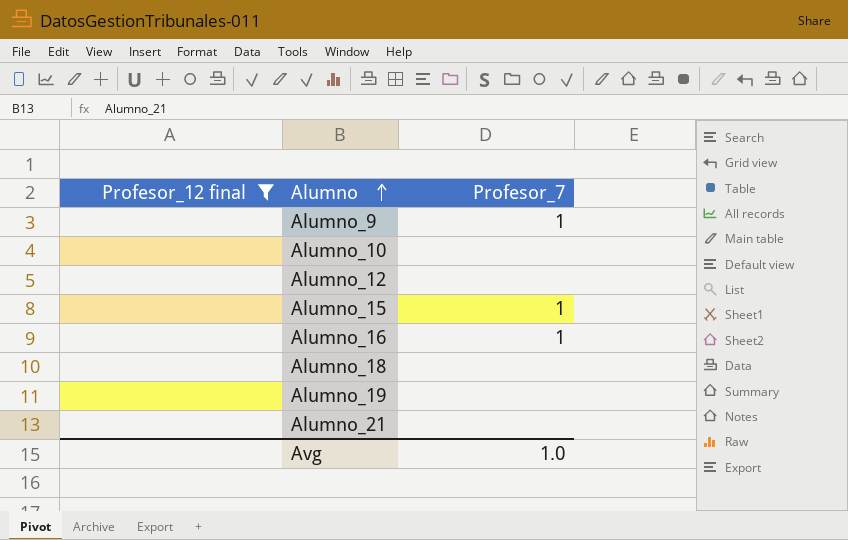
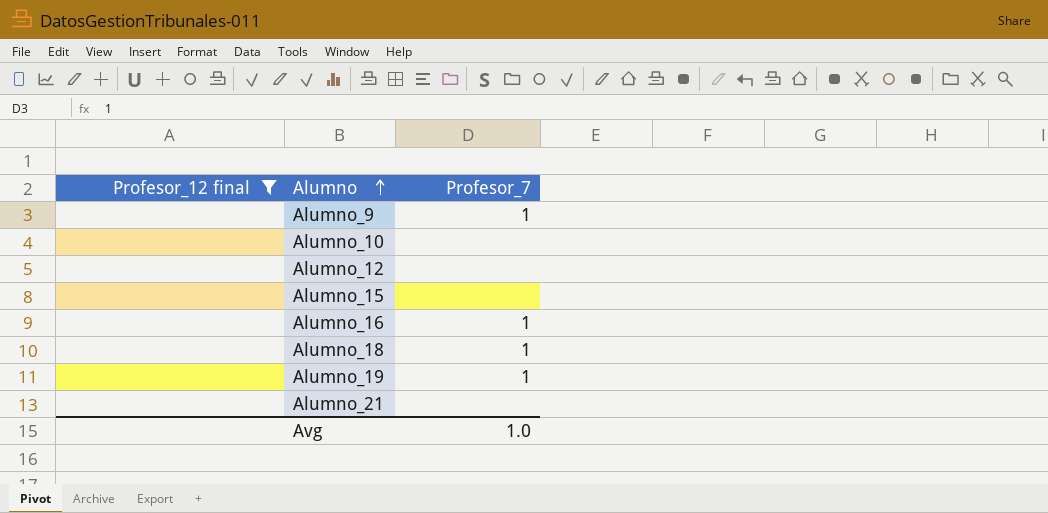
Alumno_15 | Profesor_7: 1 -> none
Alumno_18 | Profesor_7: none -> 1
Alumno_19 | Profesor_7: none -> 1

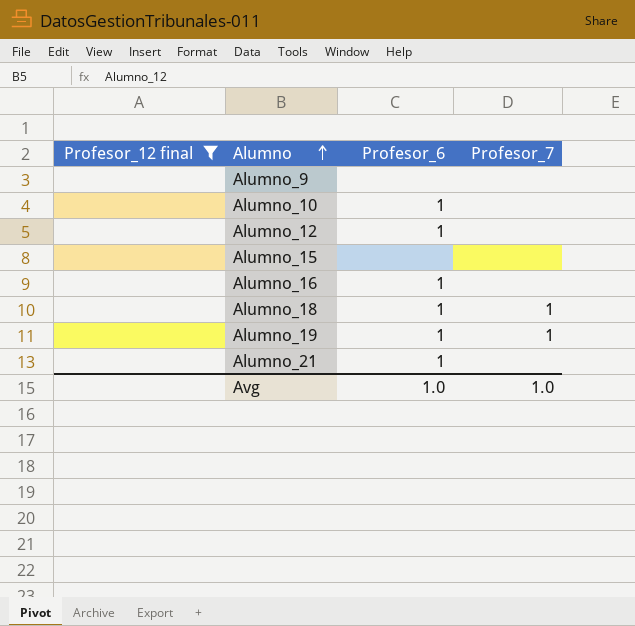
column Profesor_6 | position: none -> 3
Alumno_9 | Profesor_7: 1 -> none
Alumno_16 | Profesor_7: 1 -> none

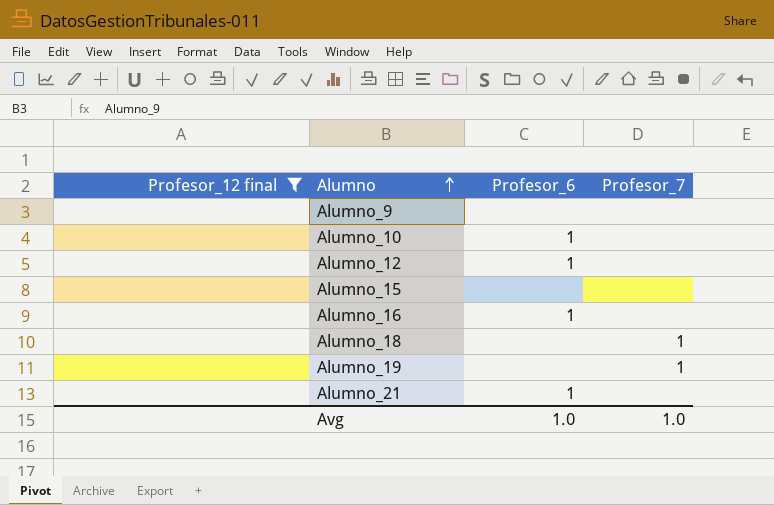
Alumno_18 | Profesor_6: 1 -> none
Alumno_19 | Profesor_6: 1 -> none

